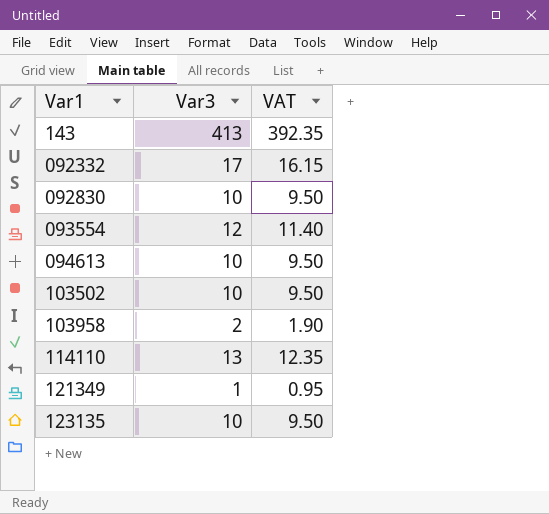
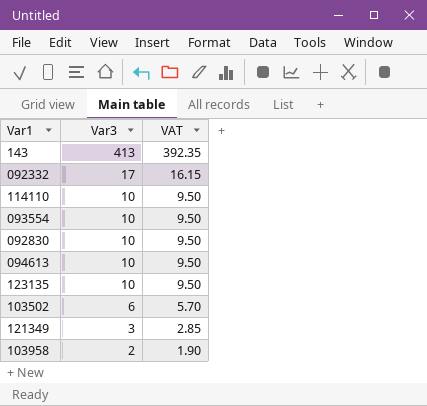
row order: Var1 ascending -> Var3 descending
114110 | Var3: 13 -> 10
114110 | VAT: 12.35 -> 9.50
093554 | Var3: 12 -> 10
093554 | VAT: 11.40 -> 9.50
103502 | Var3: 10 -> 6
103502 | VAT: 9.50 -> 5.70
121349 | Var3: 1 -> 3
121349 | VAT: 0.95 -> 2.85

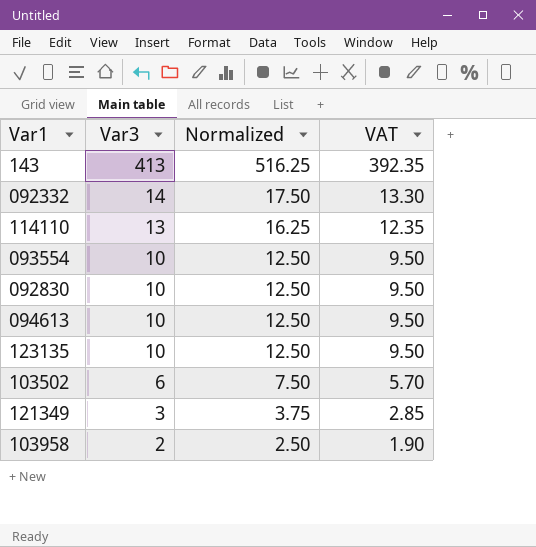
column Normalized | formula: none -> [Var3] * 1.25
092332 | Var3: 17 -> 14
092332 | VAT: 16.15 -> 13.30
114110 | Var3: 10 -> 13
114110 | VAT: 9.50 -> 12.35

